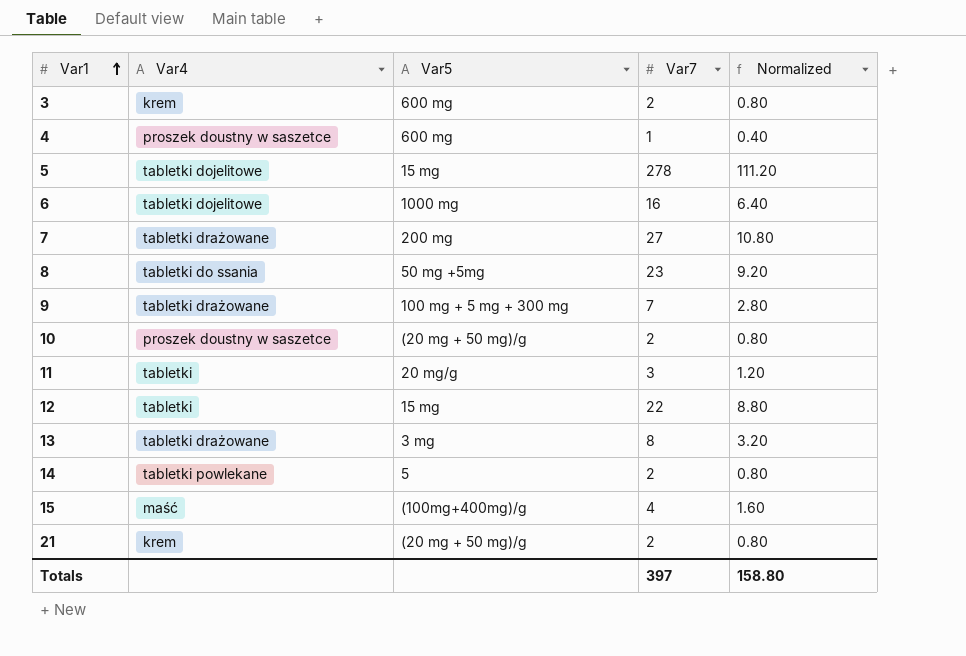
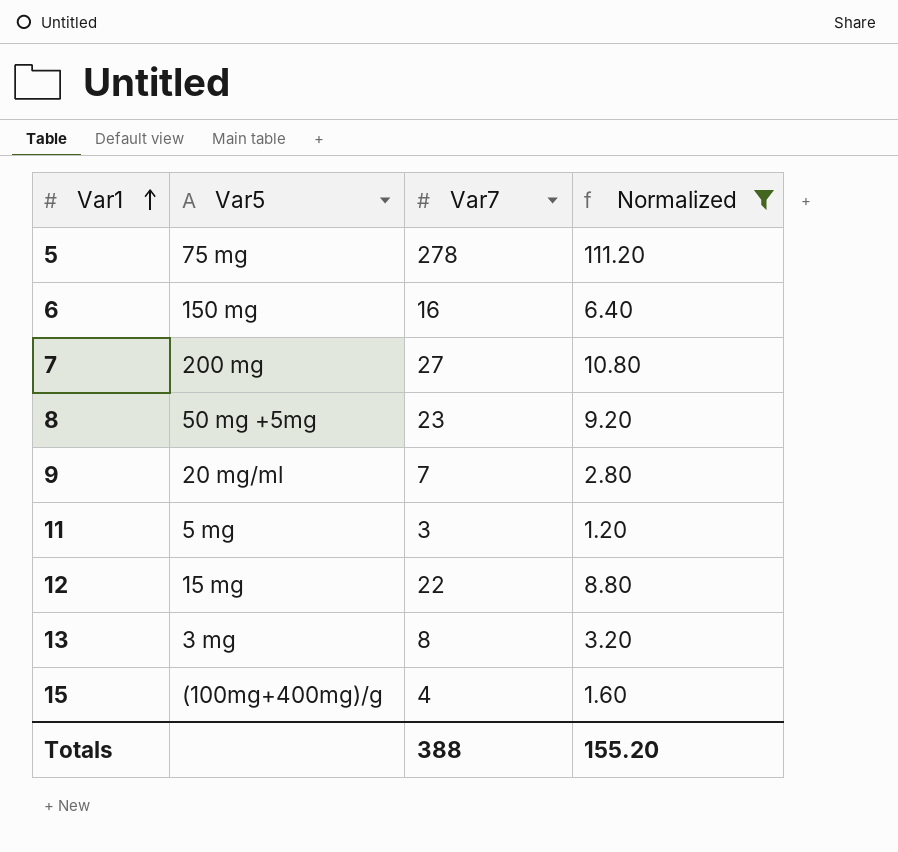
filter: none -> Normalized >= 1.20
column Var4 | position: 2 -> none
5 | Var5: 15 mg -> 75 mg
6 | Var5: 1000 mg -> 150 mg
9 | Var5: 100 mg + 5 mg + 300 mg -> 20 mg/ml
11 | Var5: 20 mg/g -> 5 mg
Totals | Var7: 397 -> 388
Totals | Normalized: 158.80 -> 155.20

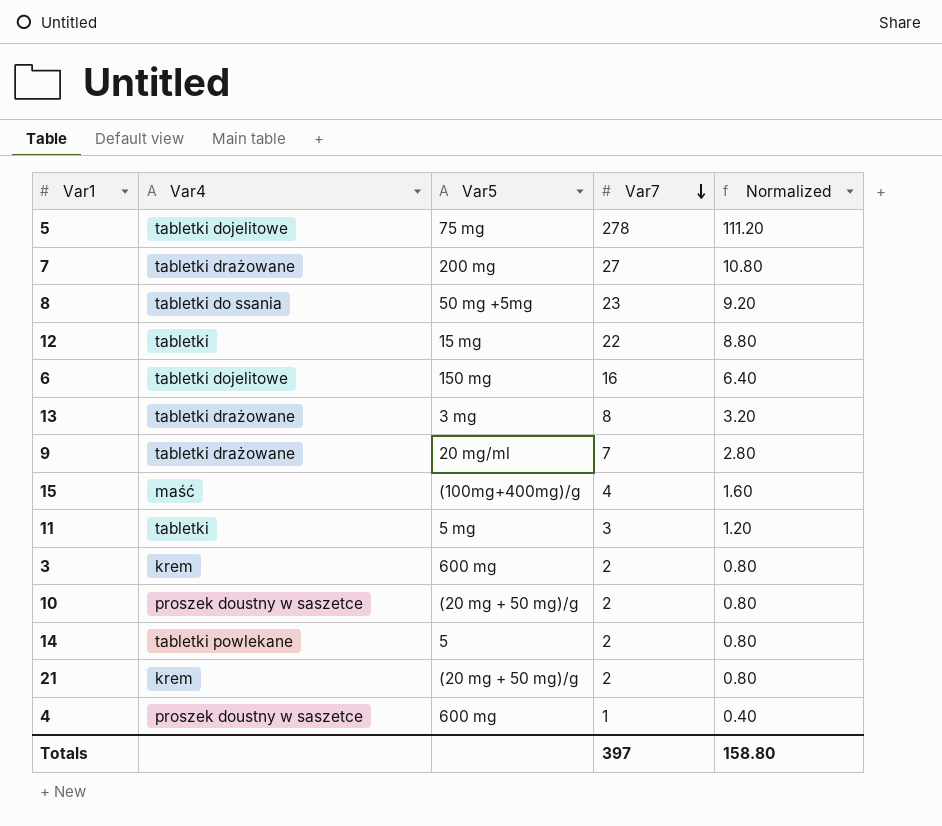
filter: Normalized >= 1.20 -> none
row order: Var1 ascending -> Var7 descending
column Var4 | position: none -> 2
Totals | Var7: 388 -> 397
Totals | Normalized: 155.20 -> 158.80

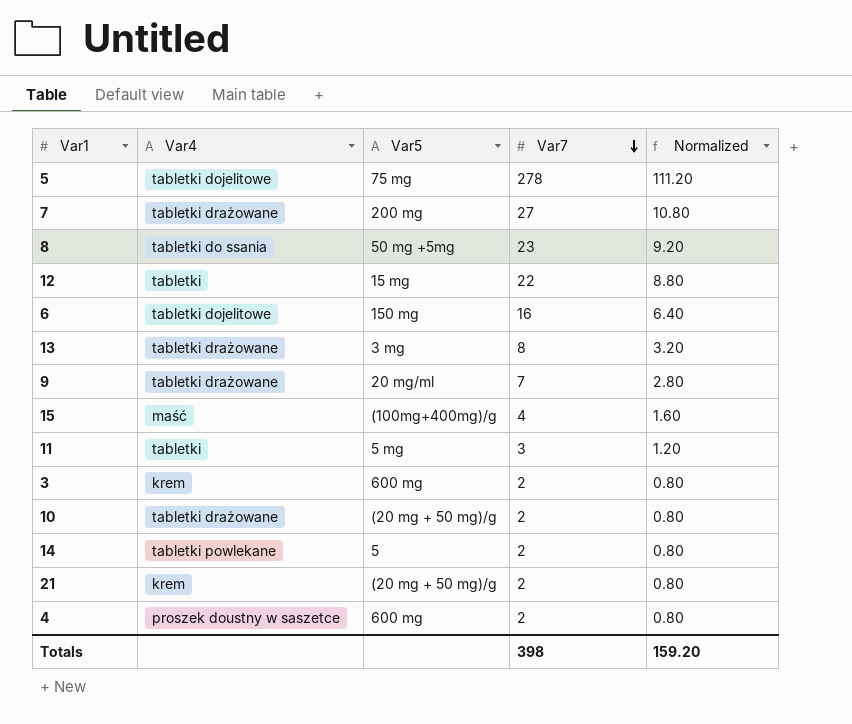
10 | Var4: proszek doustny w saszetce -> tabletki drażowane
4 | Var7: 1 -> 2
4 | Normalized: 0.40 -> 0.80
Totals | Var7: 397 -> 398
Totals | Normalized: 158.80 -> 159.20

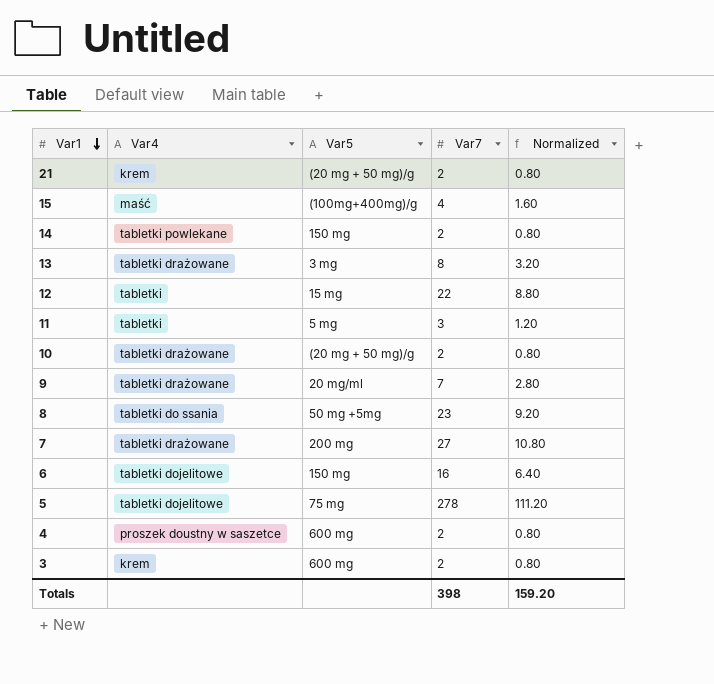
row order: Var7 descending -> Var1 descending
14 | Var5: 5 -> 150 mg

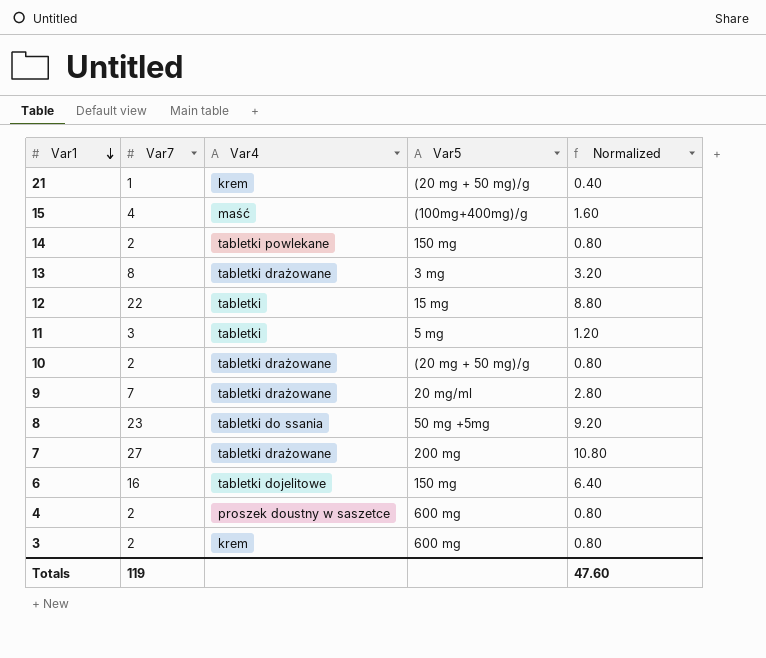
column Var7 | position: 4 -> 2
row 5: tabletki dojelitowe | 75 mg | 278 | 111.20 -> none
21 | Var7: 2 -> 1
21 | Normalized: 0.80 -> 0.40
Totals | Var7: 398 -> 119
Totals | Normalized: 159.20 -> 47.60

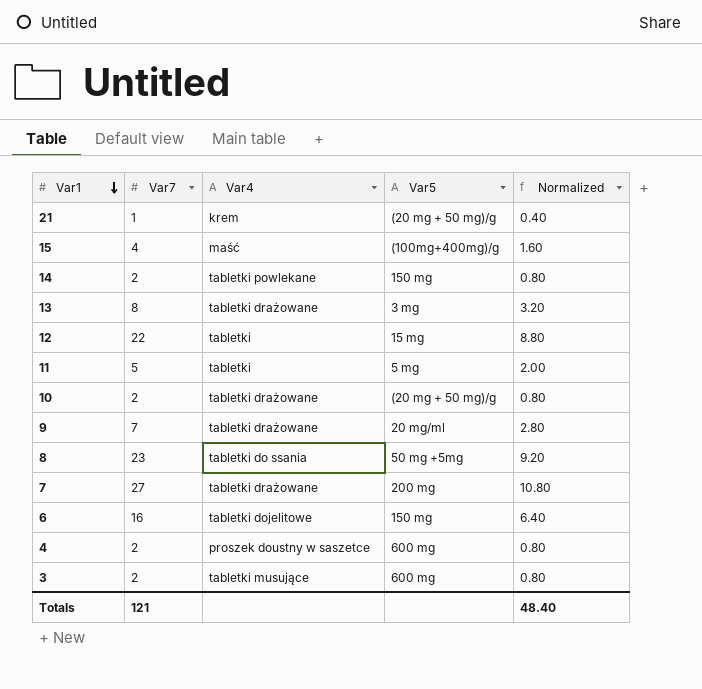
11 | Var7: 3 -> 5
11 | Normalized: 1.20 -> 2.00
3 | Var4: krem -> tabletki musujące
Totals | Var7: 119 -> 121
Totals | Normalized: 47.60 -> 48.40

